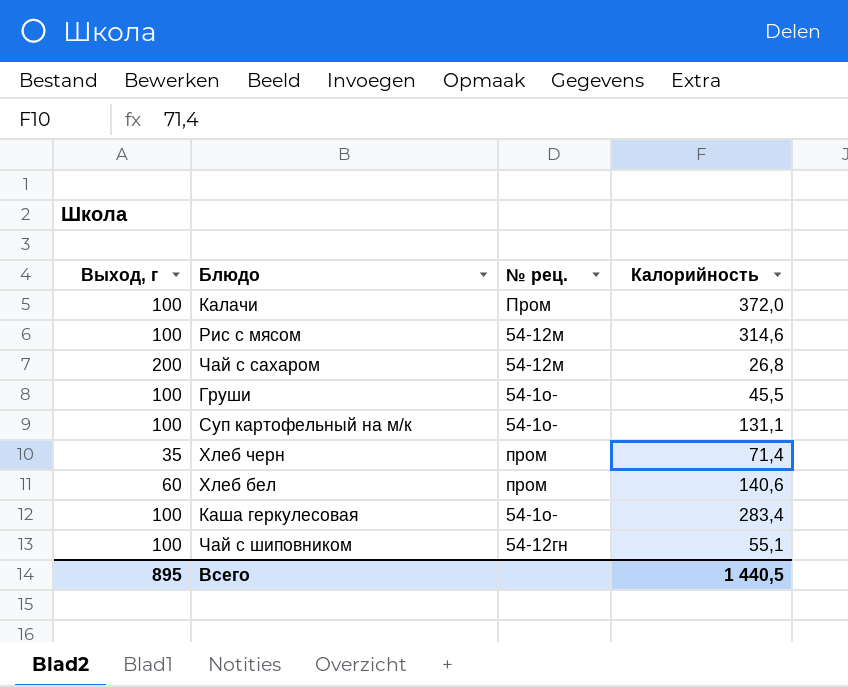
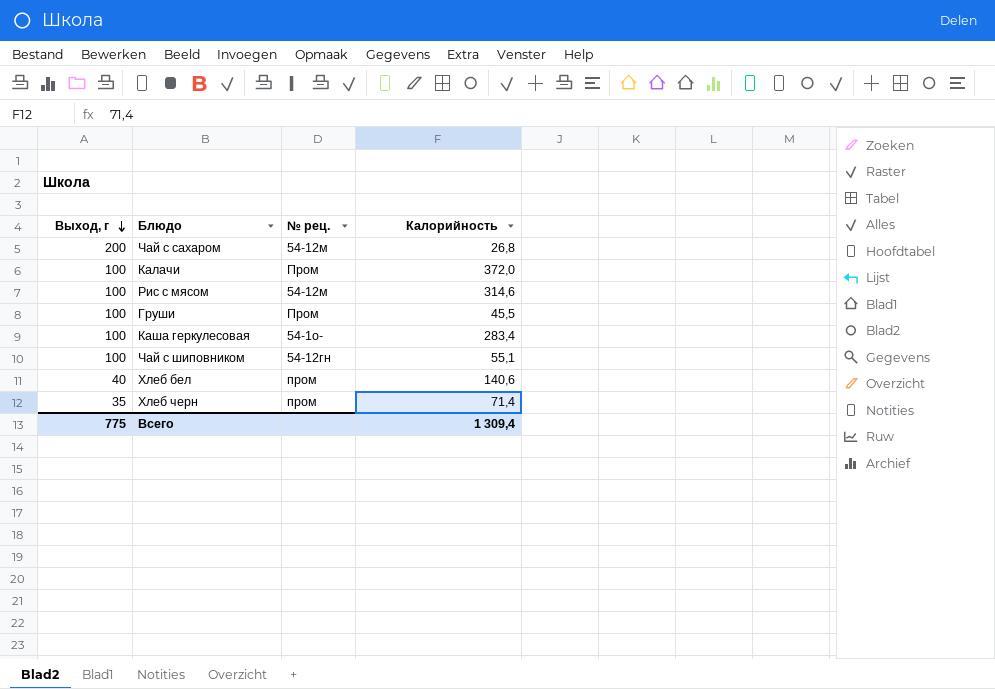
row order: none -> Выход, г descending
row Суп картофельный на м/к: 100 | 54-1о- | 131,1 -> none
Груши | № рец.: 54-1о- -> Пром
Хлеб бел | Выход, г: 60 -> 40
Всего | Выход, г: 895 -> 775
Всего | Калорийность: 1 440,5 -> 1 309,4

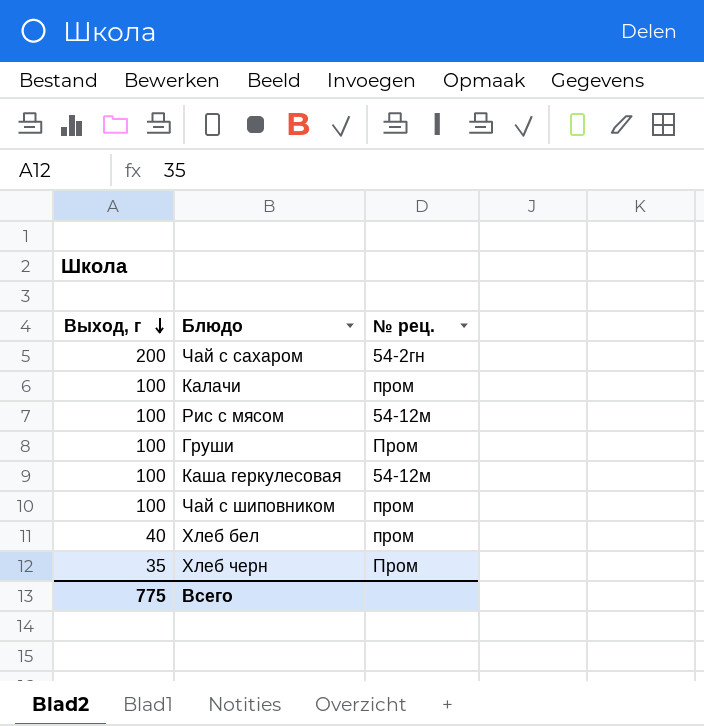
column Калорийность | position: 4 -> none
Чай с сахаром | № рец.: 54-12м -> 54-2гн
Калачи | № рец.: Пром -> пром
Каша геркулесовая | № рец.: 54-1о- -> 54-12м
Чай с шиповником | № рец.: 54-12гн -> пром
Хлеб черн | № рец.: пром -> Пром

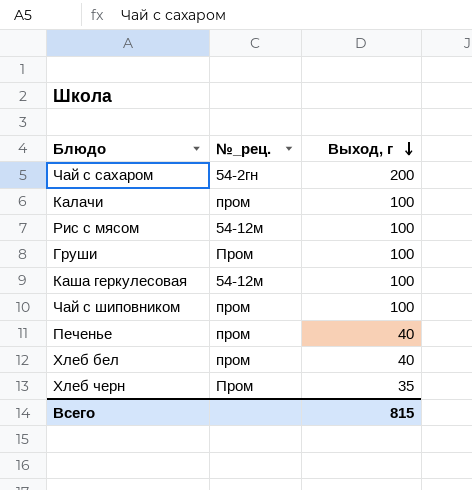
column name: № рец. -> №_рец.
column Выход, г | position: 1 -> 3
row Печенье: none -> пром | 40
Всего | Выход, г: 775 -> 815

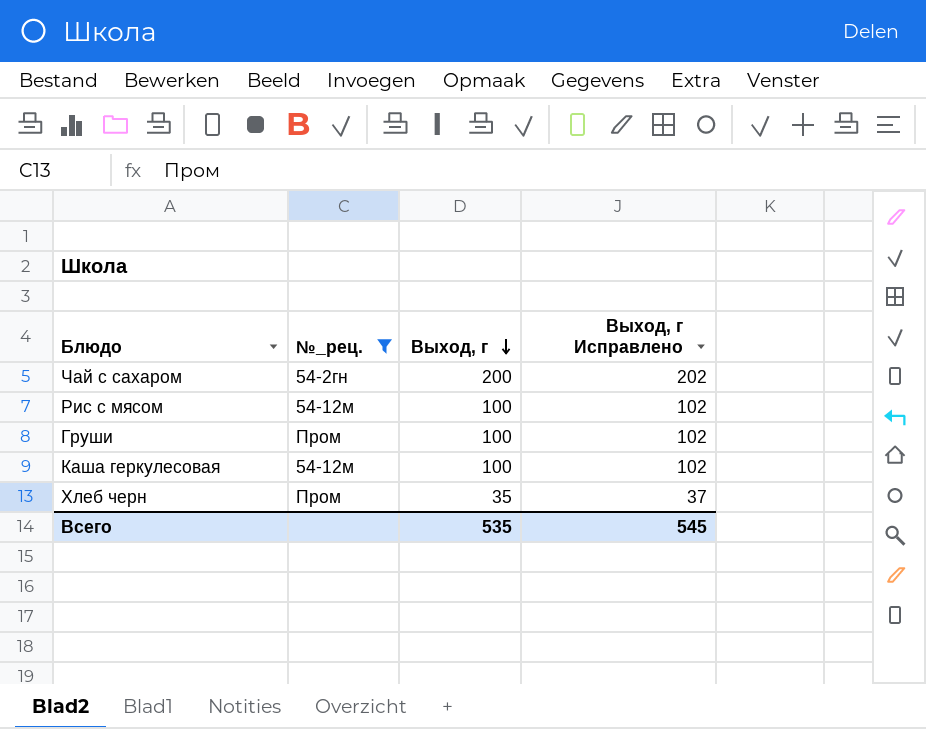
filter: none -> №_рец. != пром
column Выход, г Исправлено | formula: none -> [Выход, г] + 2
Всего | Выход, г: 815 -> 535

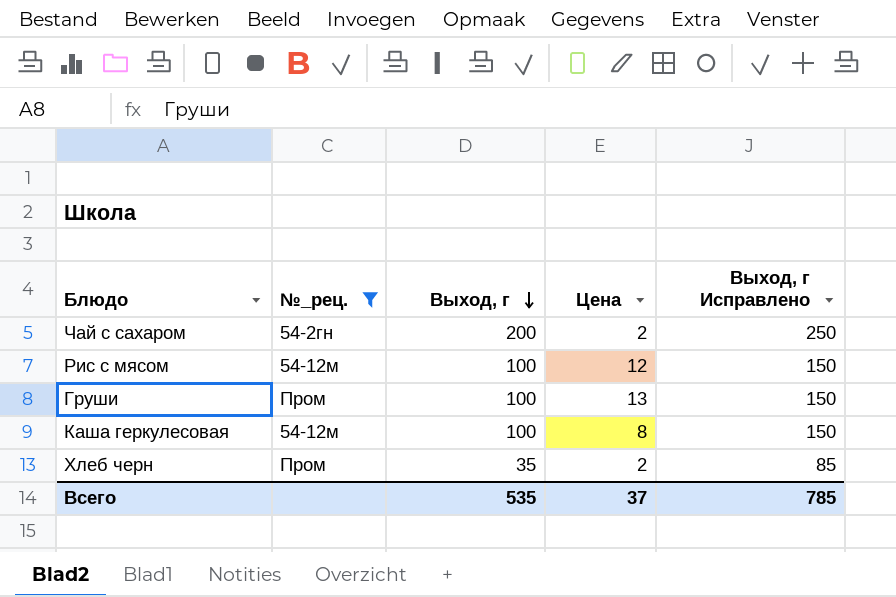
column Цена | position: none -> 4
column Выход, г Исправлено | formula: [Выход, г] + 2 -> [Выход, г] + 50
Всего | Выход, г Исправлено: 545 -> 785

